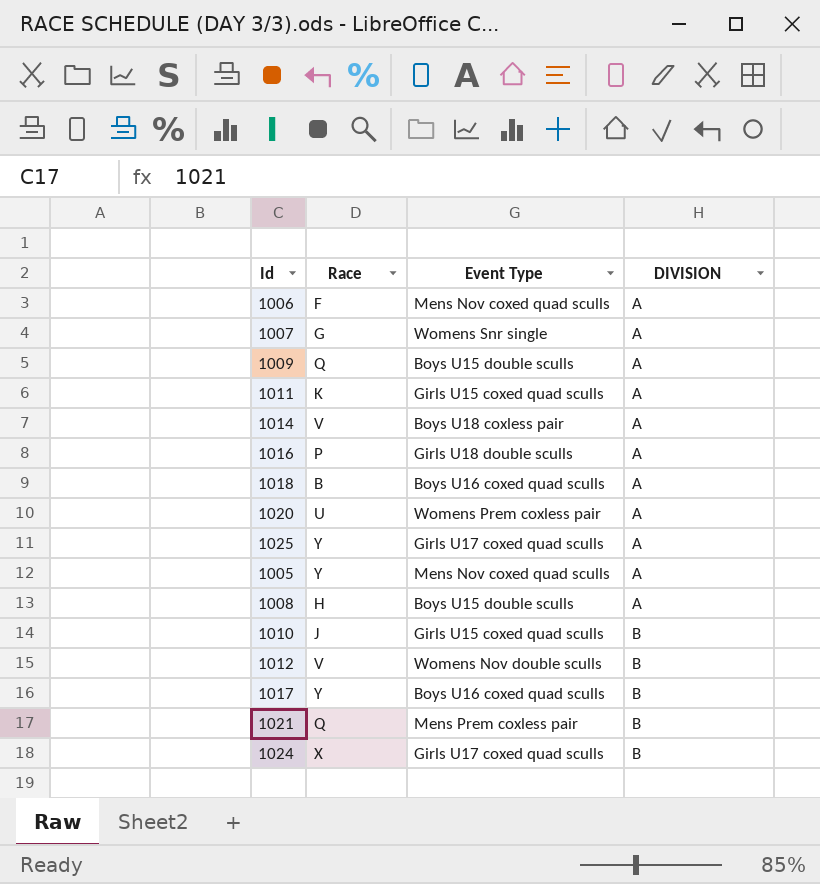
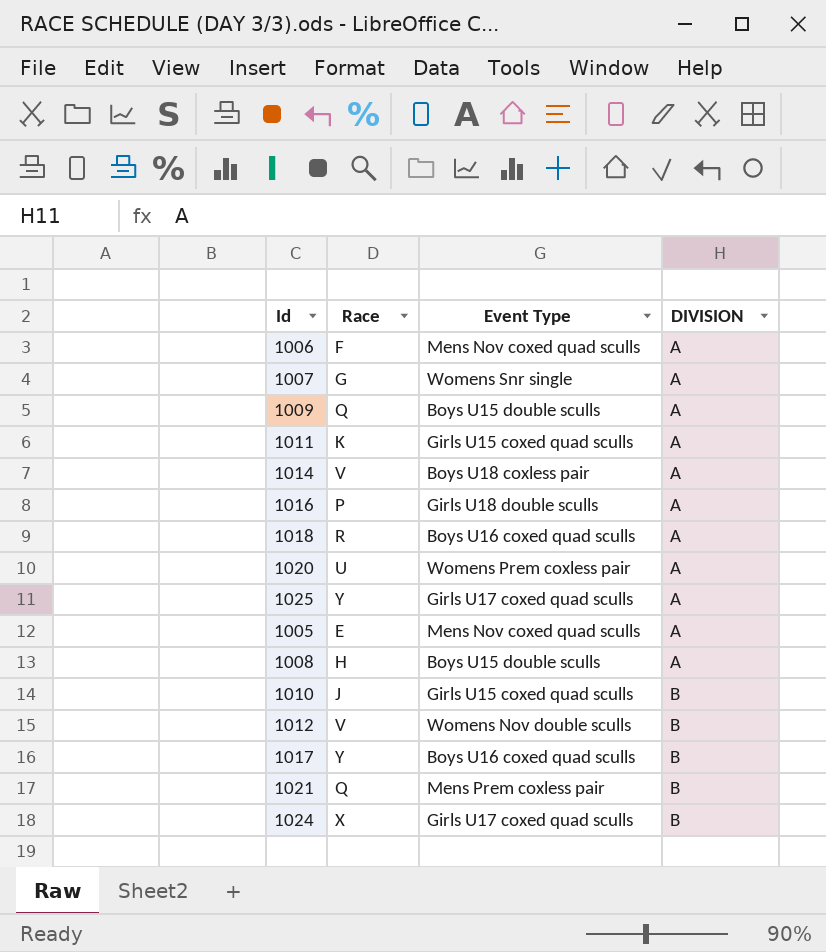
1018 | Race: B -> R
1005 | Race: Y -> E

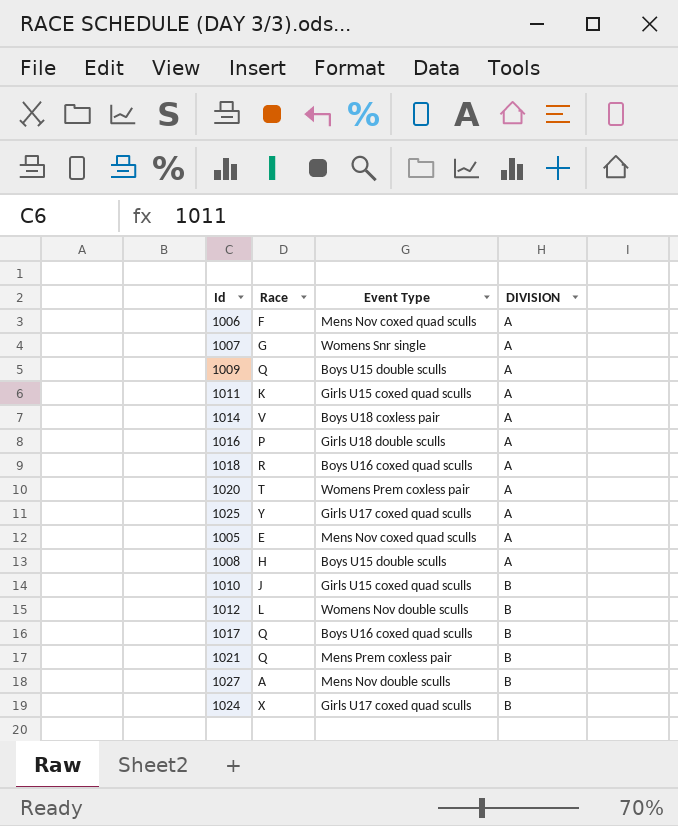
1020 | Race: U -> T
1012 | Race: V -> L
1017 | Race: Y -> Q
row 1027: none -> A | Mens Nov double sculls | B

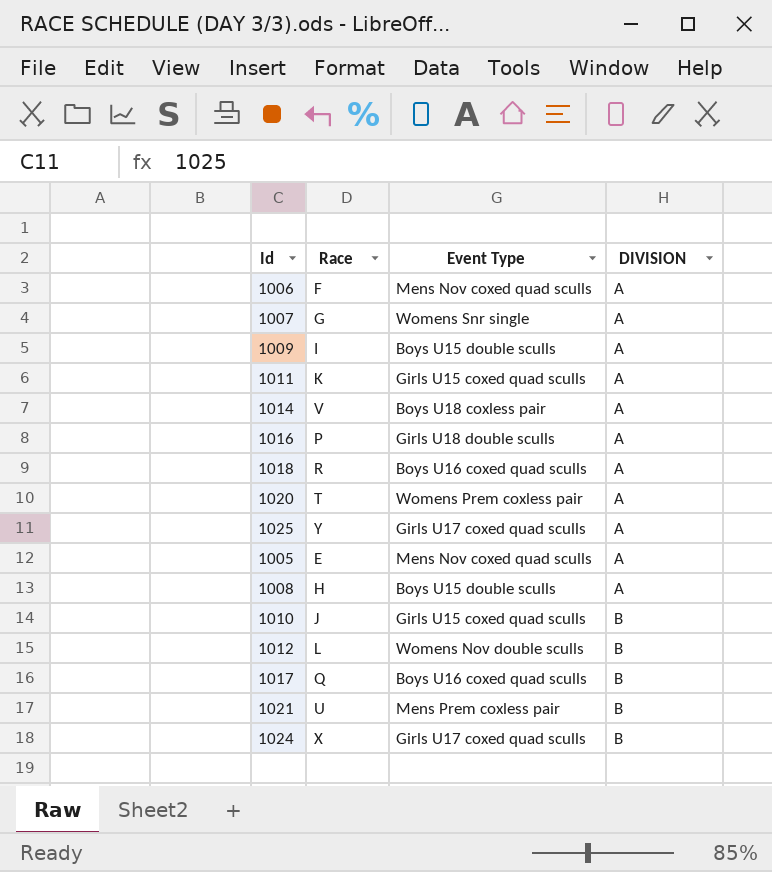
row 1027: A | Mens Nov double sculls | B -> none
1009 | Race: Q -> I
1021 | Race: Q -> U

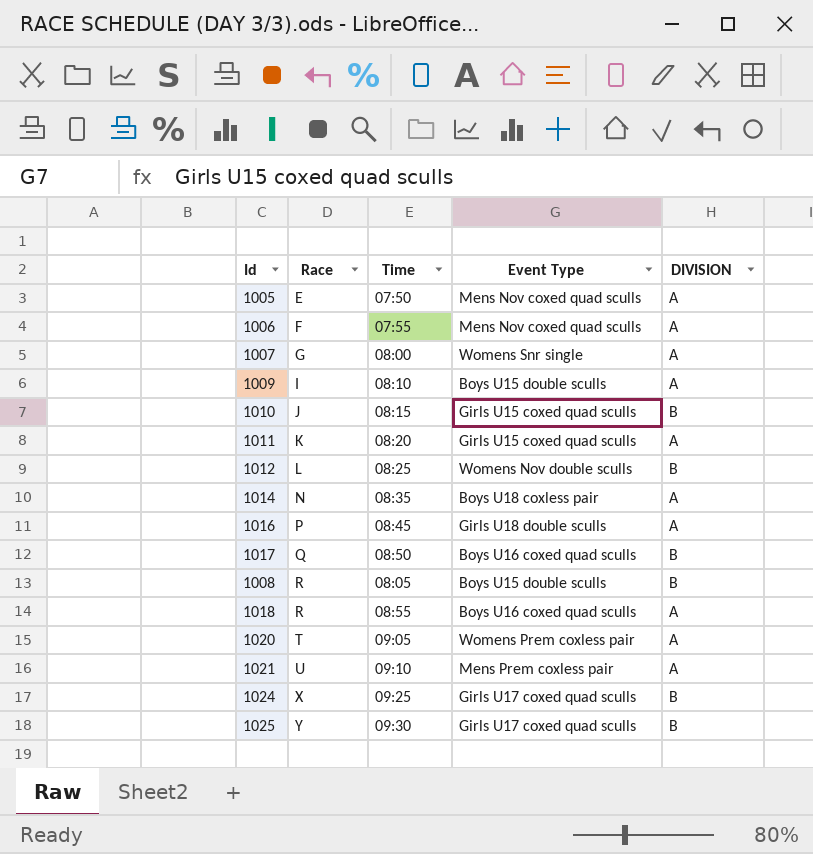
row order: DIVISION ascending -> Race ascending
column Time | position: none -> 3
1014 | Race: V -> N
1008 | Race: H -> R
1008 | DIVISION: A -> B
1021 | DIVISION: B -> A
1025 | DIVISION: A -> B

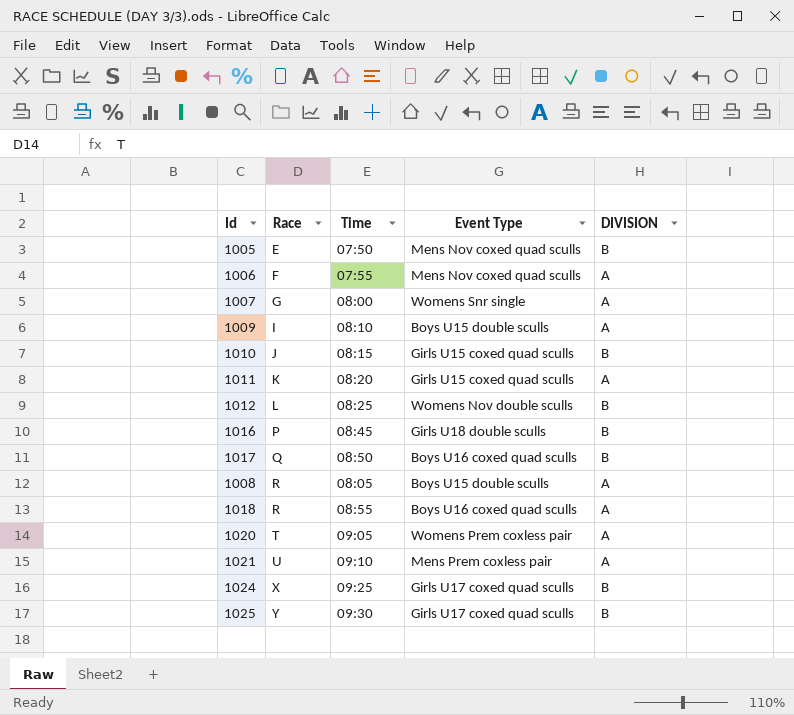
row 1014: N | 08:35 | Boys U18 coxless pair | A -> none
1005 | DIVISION: A -> B
1016 | DIVISION: A -> B
1008 | DIVISION: B -> A

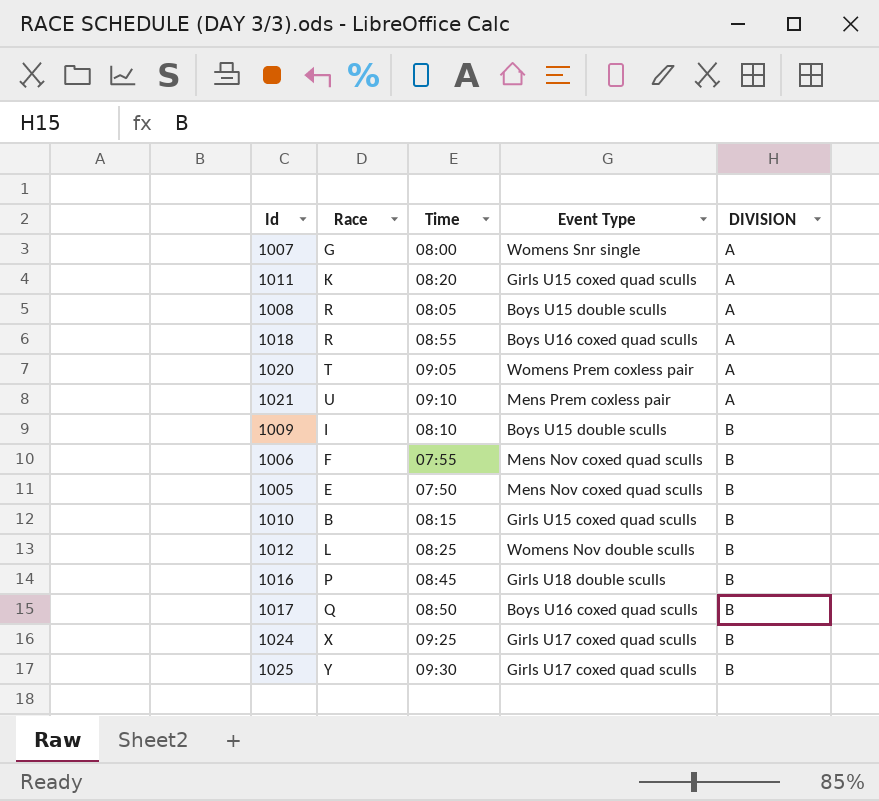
row order: Race ascending -> DIVISION ascending
1009 | DIVISION: A -> B
1006 | DIVISION: A -> B
1010 | Race: J -> B

